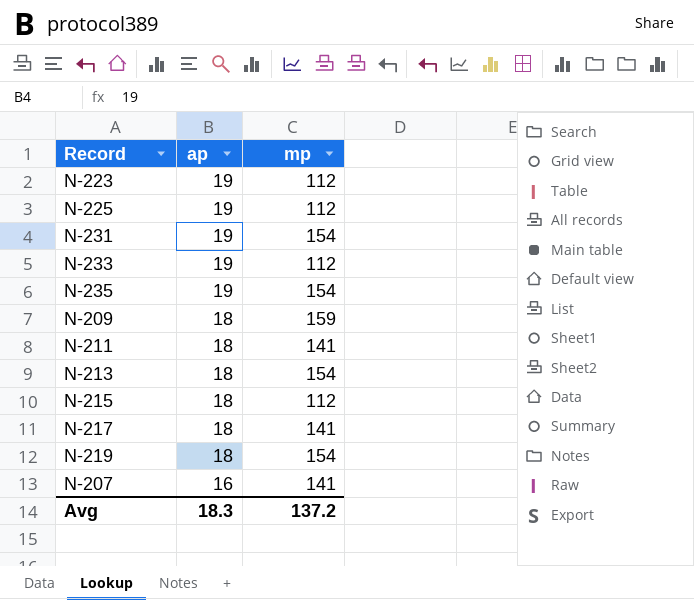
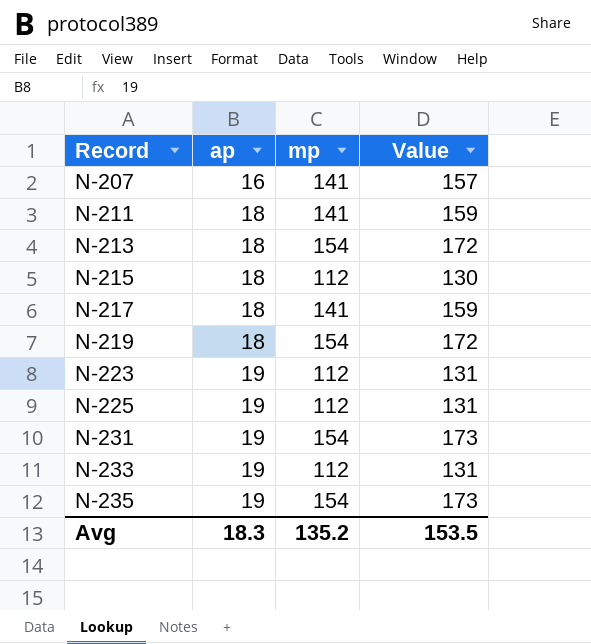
row order: ap descending -> Record ascending
column Value | formula: none -> [ap] + [mp]
row N-209: 18 | 159 -> none
Avg | mp: 137.2 -> 135.2

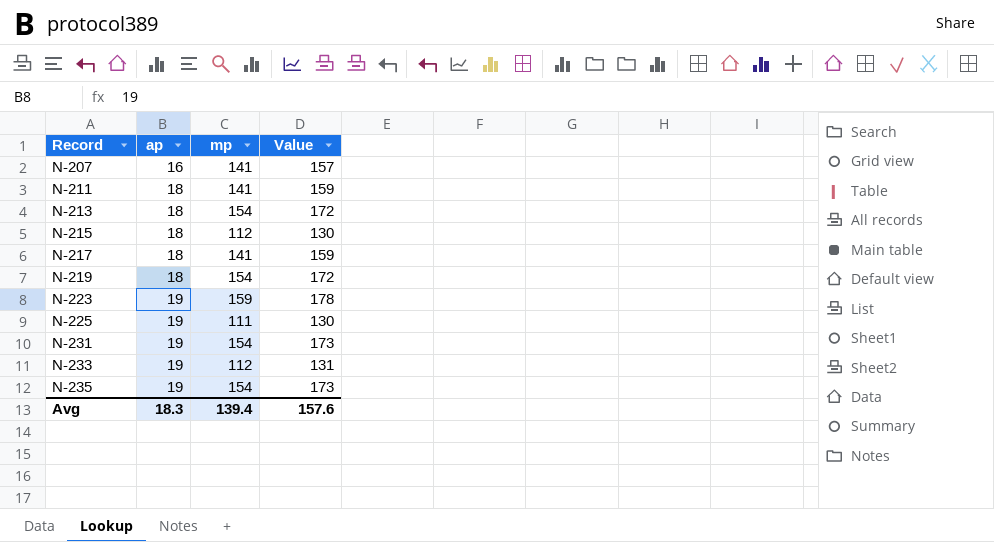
N-223 | mp: 112 -> 159
N-223 | Value: 131 -> 178
N-225 | mp: 112 -> 111
N-225 | Value: 131 -> 130
Avg | mp: 135.2 -> 139.4
Avg | Value: 153.5 -> 157.6

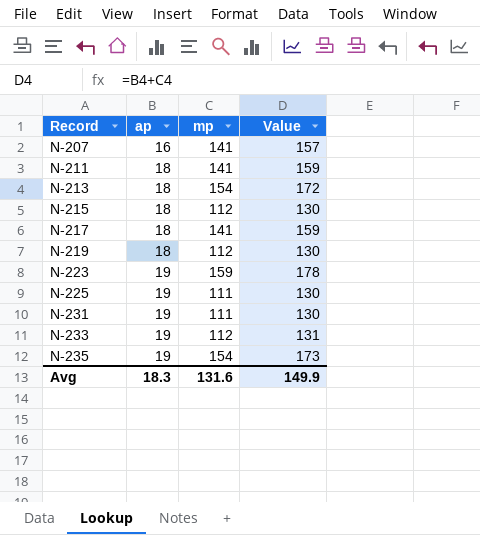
N-219 | mp: 154 -> 112
N-219 | Value: 172 -> 130
N-231 | mp: 154 -> 111
N-231 | Value: 173 -> 130
Avg | mp: 139.4 -> 131.6
Avg | Value: 157.6 -> 149.9

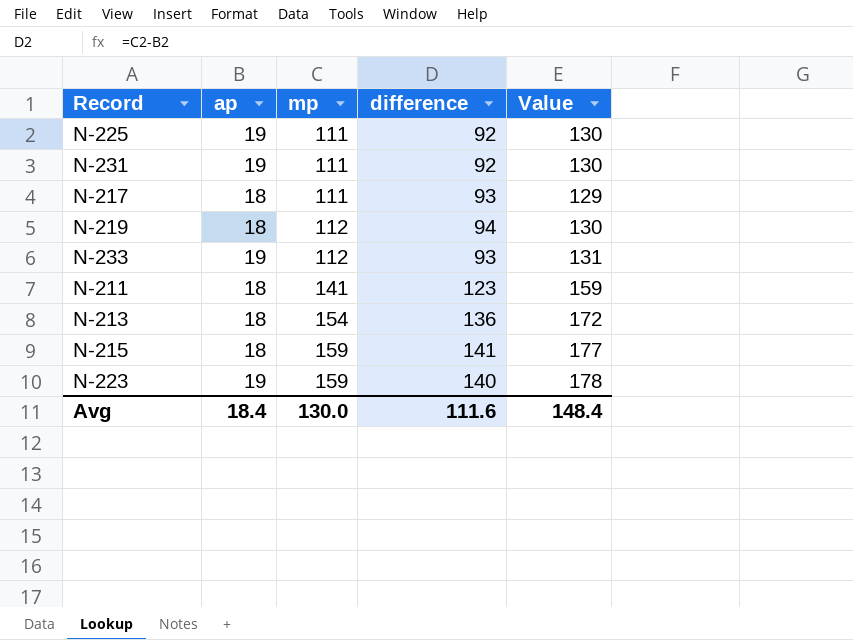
row order: Record ascending -> mp ascending
column difference | formula: none -> [mp] - [ap]
row N-207: 16 | 141 | 157 -> none
row N-235: 19 | 154 | 173 -> none
N-217 | mp: 141 -> 111
N-217 | Value: 159 -> 129
N-215 | mp: 112 -> 159
N-215 | Value: 130 -> 177
Avg | ap: 18.3 -> 18.4
Avg | mp: 131.6 -> 130.0
Avg | Value: 149.9 -> 148.4

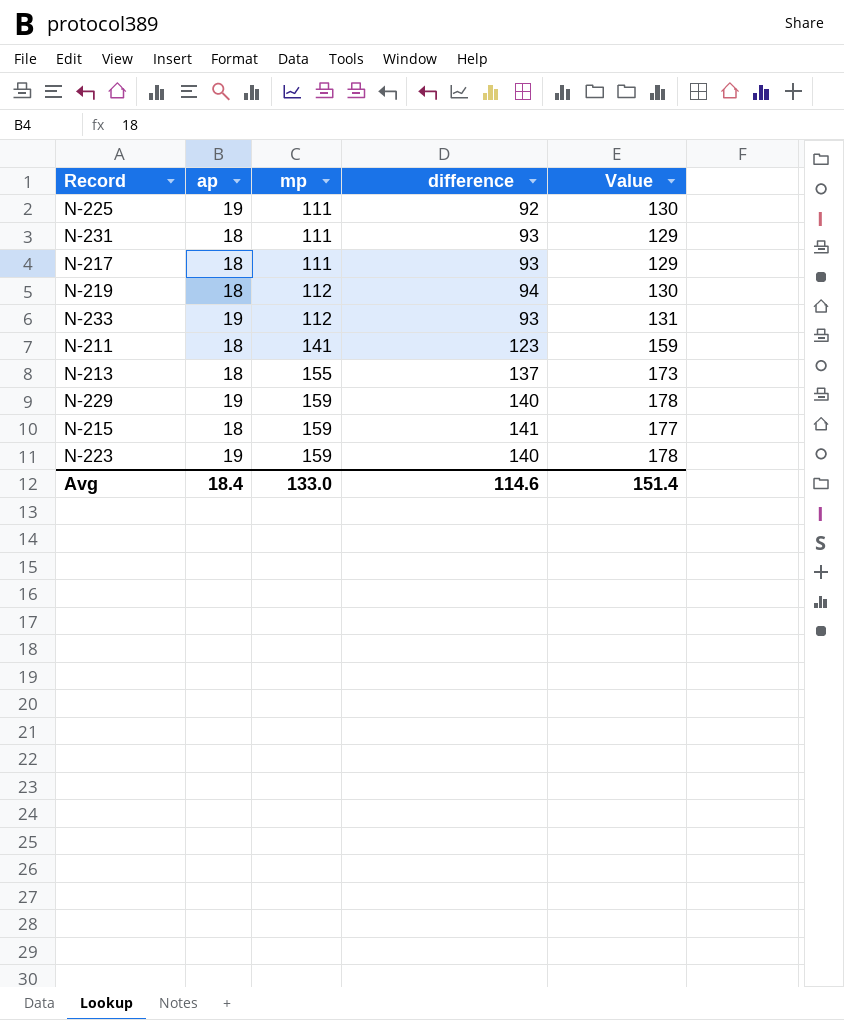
N-231 | ap: 19 -> 18
N-231 | difference: 92 -> 93
N-231 | Value: 130 -> 129
N-213 | mp: 154 -> 155
N-213 | difference: 136 -> 137
N-213 | Value: 172 -> 173
row N-229: none -> 19 | 159 | 140 | 178
Avg | mp: 130.0 -> 133.0
Avg | difference: 111.6 -> 114.6
Avg | Value: 148.4 -> 151.4

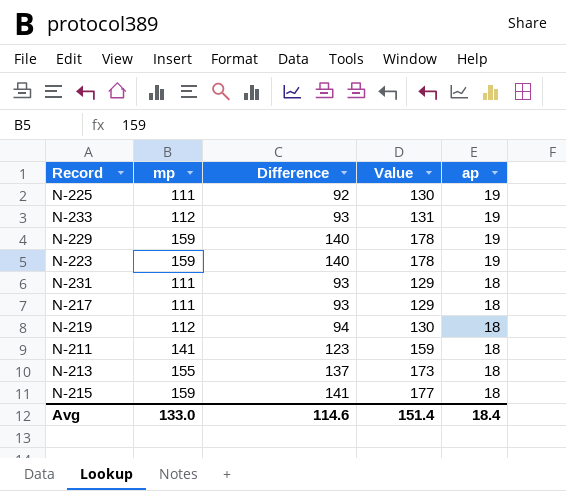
row order: mp ascending -> ap descending
column name: difference -> Difference
column ap | position: 2 -> 5

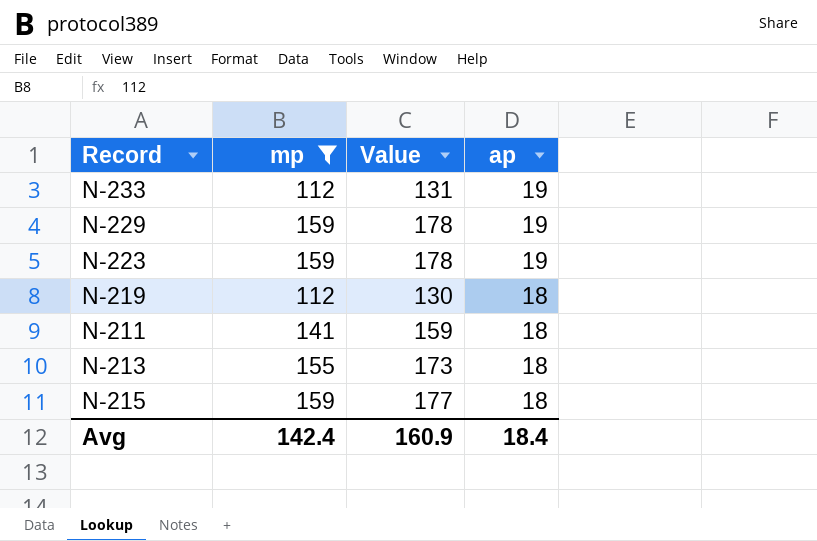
filter: none -> mp != 111
column Difference | formula: [mp] - [ap] -> none
Avg | mp: 133.0 -> 142.4
Avg | Value: 151.4 -> 160.9

